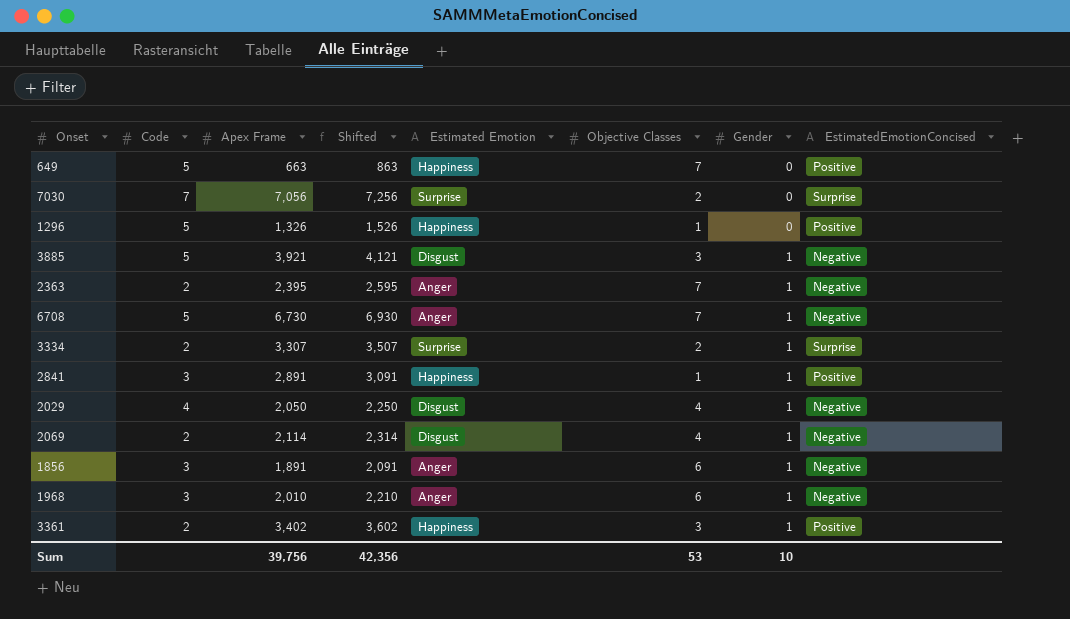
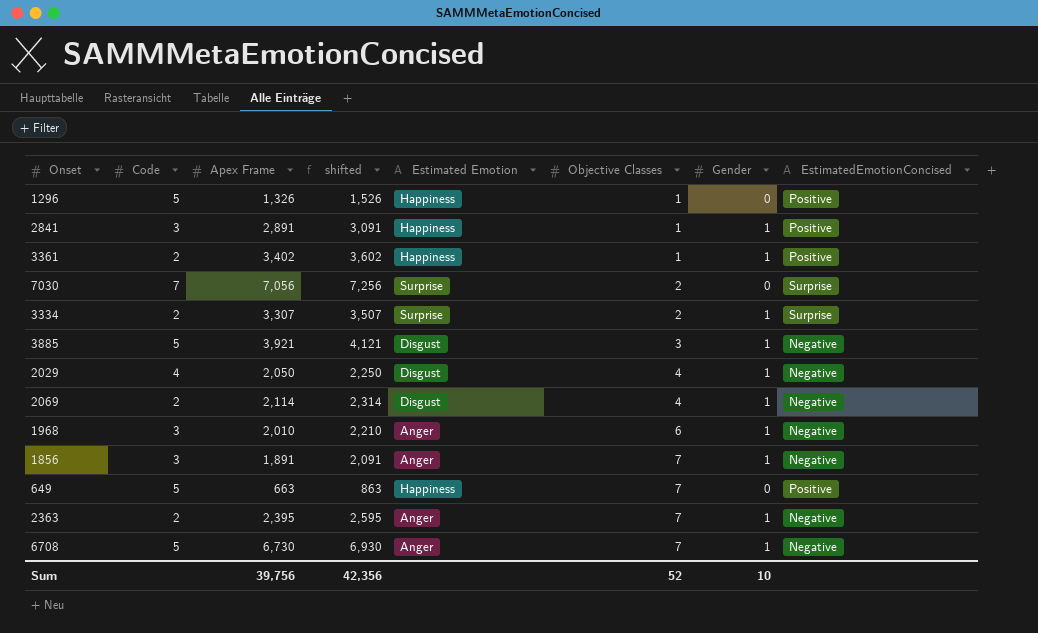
row order: Gender ascending -> Objective Classes ascending
column name: Shifted -> shifted
3361 | Objective Classes: 3 -> 1
1856 | Objective Classes: 6 -> 7
Sum | Objective Classes: 53 -> 52

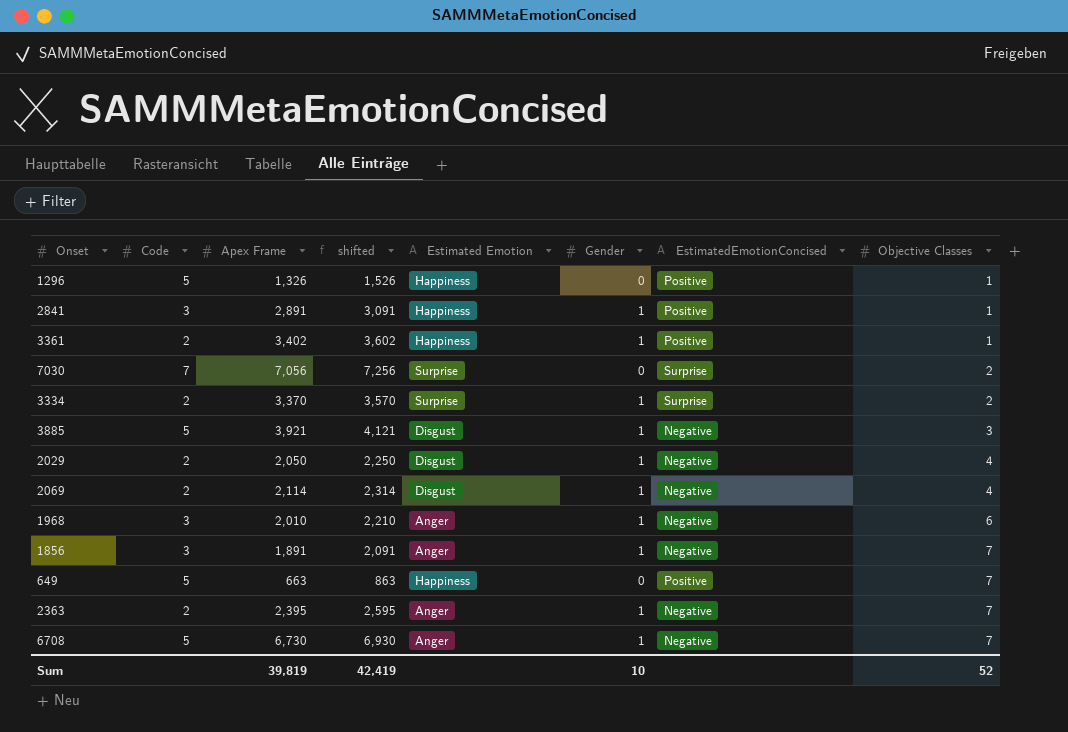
column Objective Classes | position: 6 -> 8
3334 | Apex Frame: 3,307 -> 3,370
3334 | shifted: 3,507 -> 3,570
2029 | Code: 4 -> 2
Sum | Apex Frame: 39,756 -> 39,819
Sum | shifted: 42,356 -> 42,419

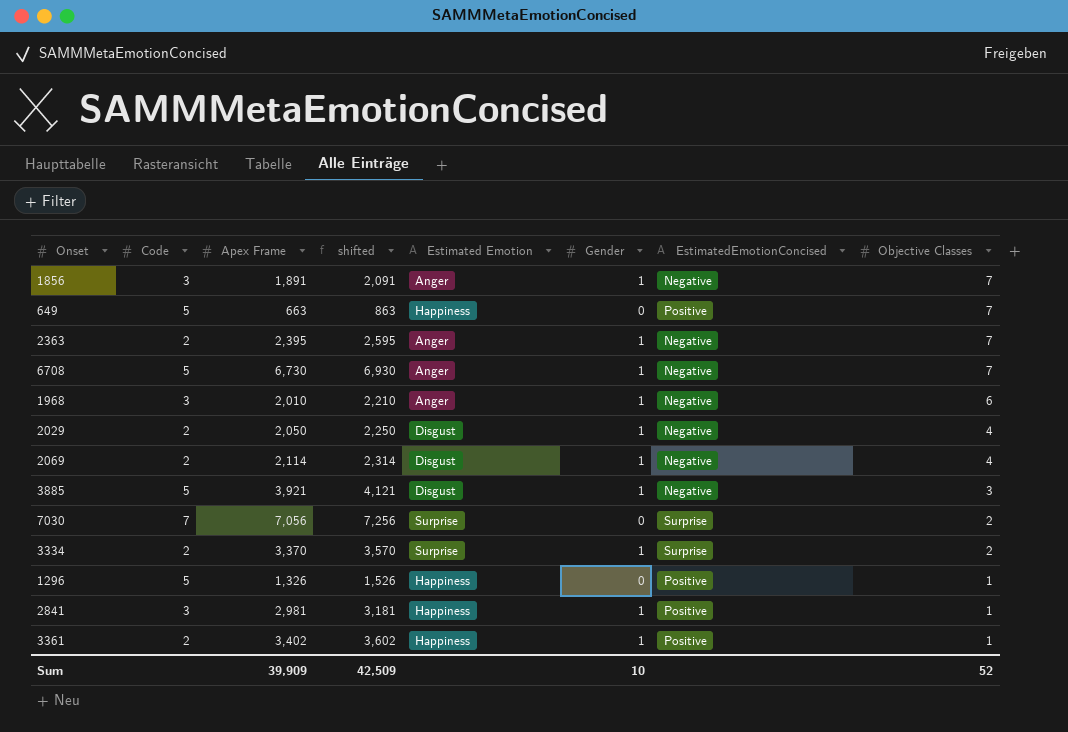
row order: Objective Classes ascending -> Objective Classes descending
2841 | Apex Frame: 2,891 -> 2,981
2841 | shifted: 3,091 -> 3,181
Sum | Apex Frame: 39,819 -> 39,909
Sum | shifted: 42,419 -> 42,509

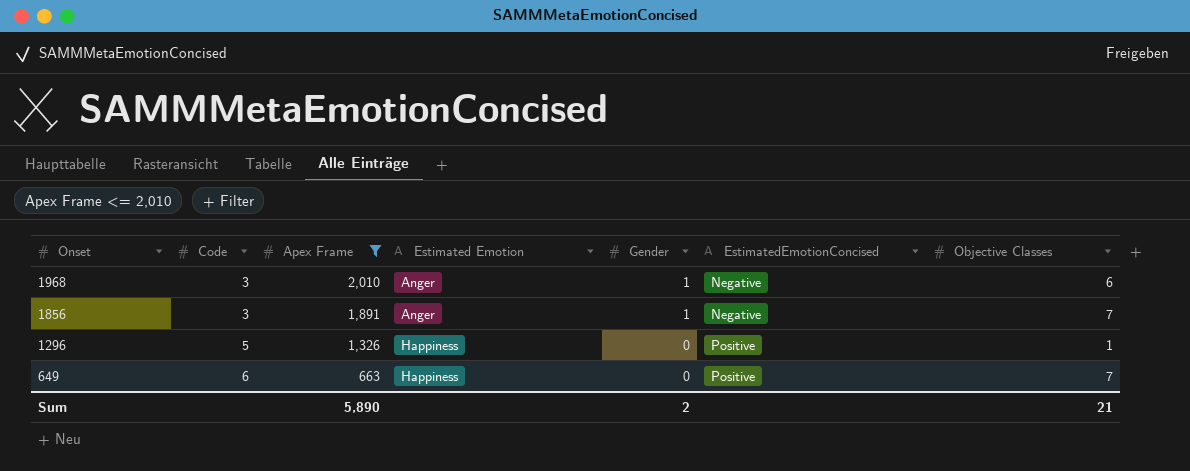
filter: none -> Apex Frame <= 2,010
row order: Objective Classes descending -> Onset descending
column shifted | formula: [Apex Frame] + 200 -> none
649 | Code: 5 -> 6
Sum | Apex Frame: 39,909 -> 5,890
Sum | Gender: 10 -> 2
Sum | Objective Classes: 52 -> 21

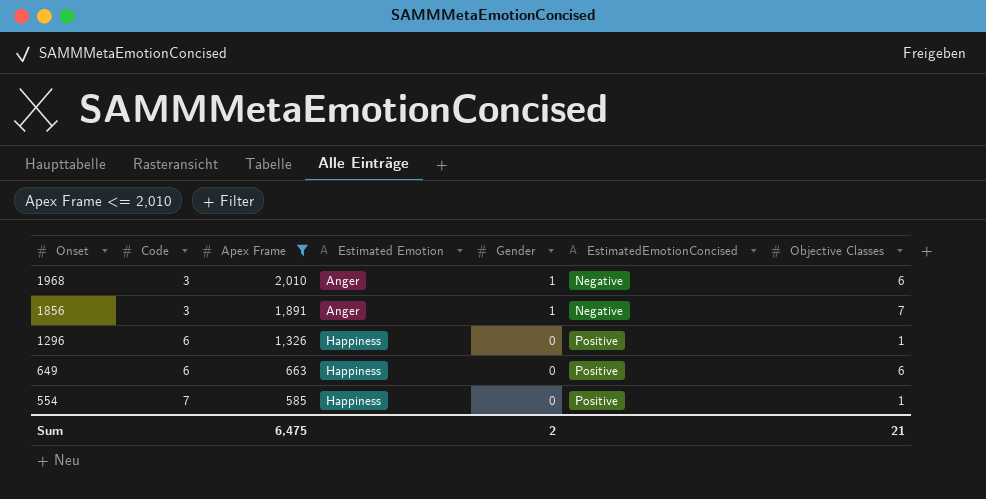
1296 | Code: 5 -> 6
649 | Objective Classes: 7 -> 6
row 554: none -> 7 | 585 | Happiness | 0 | Positive | 1
Sum | Apex Frame: 5,890 -> 6,475

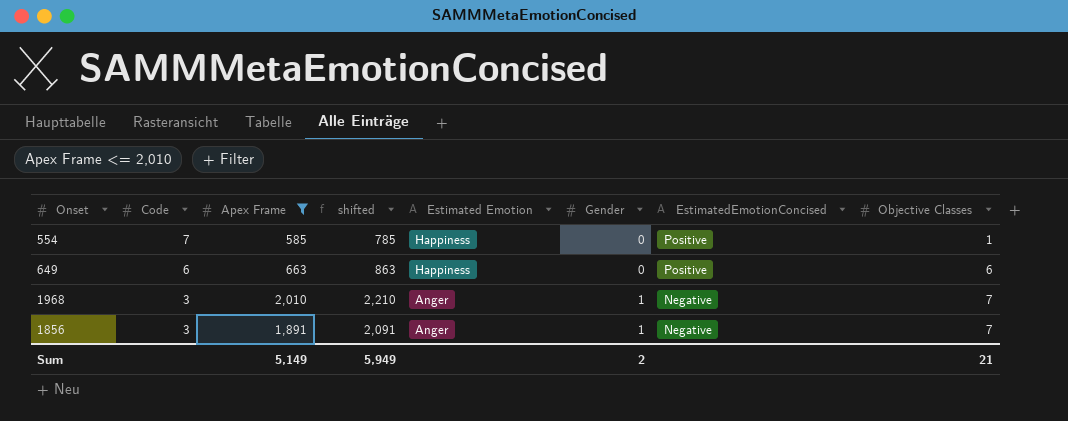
row order: Onset descending -> Code descending
column shifted | formula: none -> [Apex Frame] + 200
row 1296: 6 | 1,326 | Happiness | 0 | Positive | 1 -> none
1968 | Objective Classes: 6 -> 7
Sum | Apex Frame: 6,475 -> 5,149

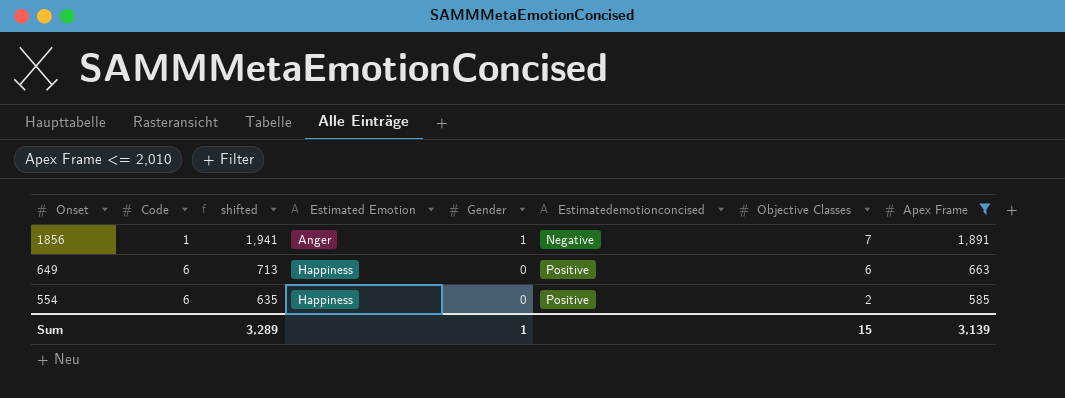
row order: Code descending -> Onset descending
column shifted | formula: [Apex Frame] + 200 -> [Apex Frame] + 50
column name: EstimatedEmotionConcised -> Estimatedemotionconcised
column Apex Frame | position: 3 -> 8
row 1968: 3 | 2,010 | 2,210 | Anger | 1 | Negative | 7 -> none
1856 | Code: 3 -> 1
554 | Code: 7 -> 6
554 | Objective Classes: 1 -> 2
Sum | shifted: 5,949 -> 3,289
Sum | Gender: 2 -> 1
Sum | Objective Classes: 21 -> 15
Sum | Apex Frame: 5,149 -> 3,139

